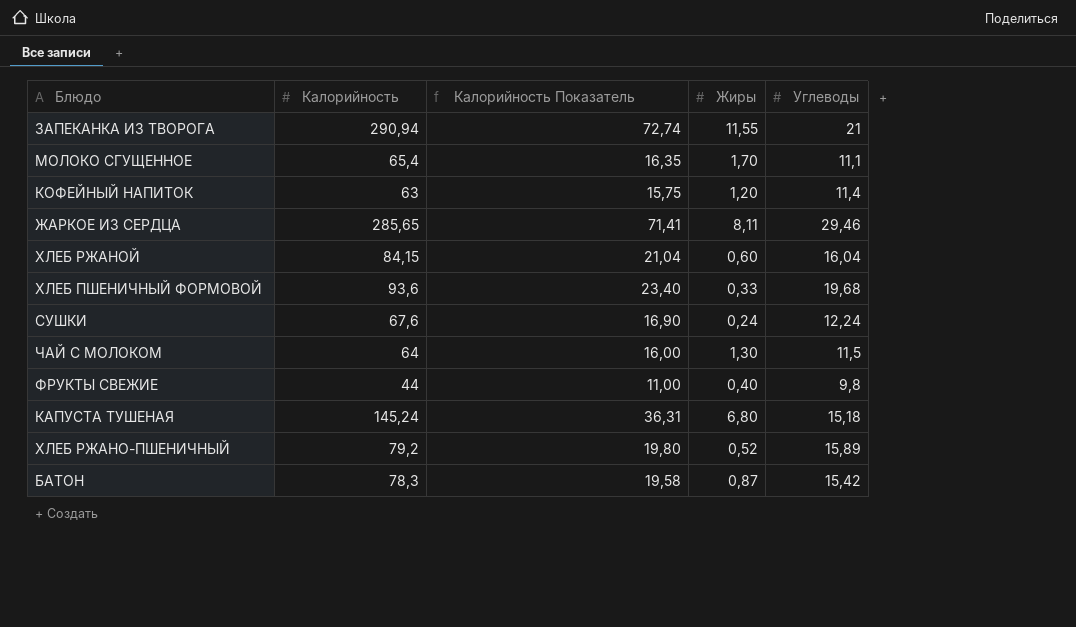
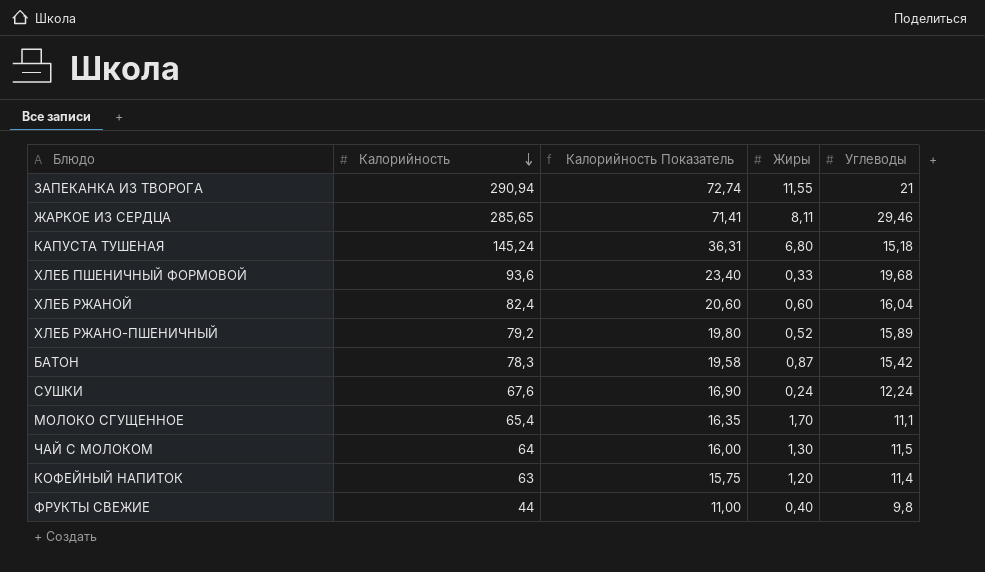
row order: none -> Калорийность descending
ХЛЕБ РЖАНОЙ | Калорийность: 84,15 -> 82,4
ХЛЕБ РЖАНОЙ | Калорийность Показатель: 21,04 -> 20,60

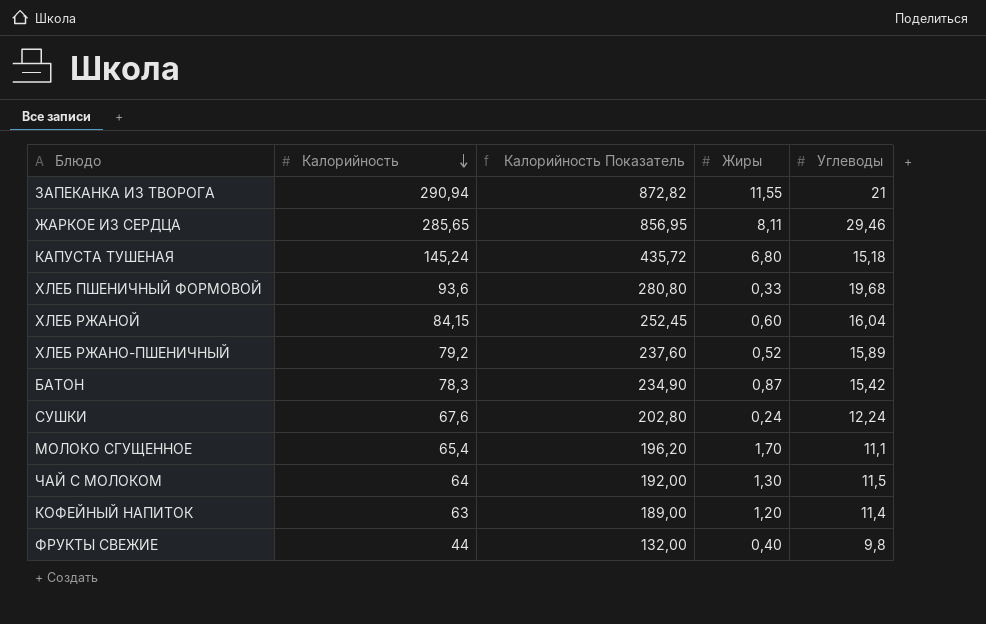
column Калорийность Показатель | formula: [Калорийность] * 0,25 -> [Калорийность] * 3
ХЛЕБ РЖАНОЙ | Калорийность: 82,4 -> 84,15

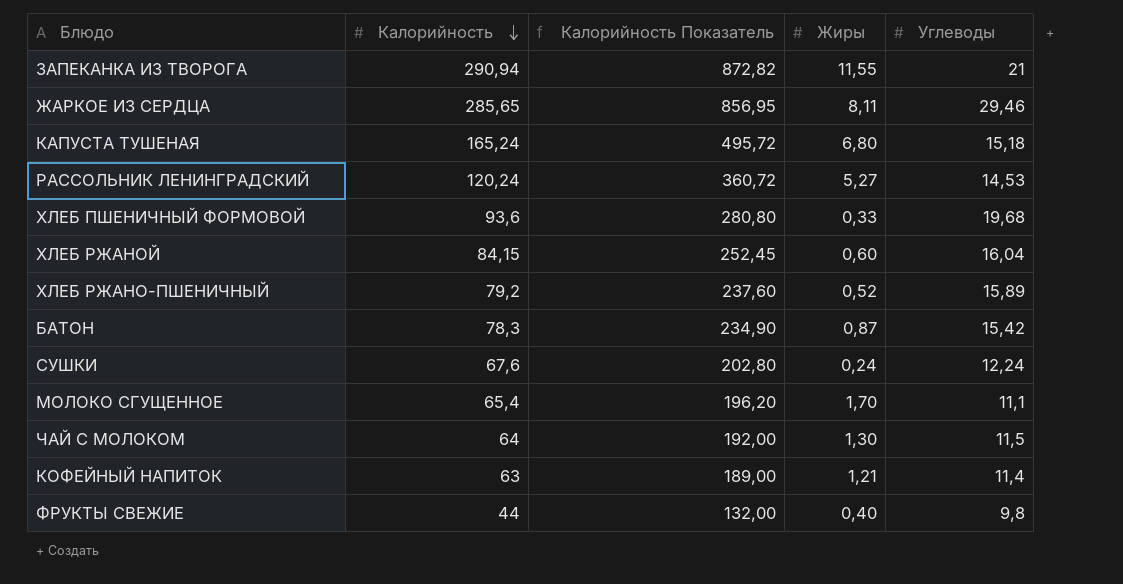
КАПУСТА ТУШЕНАЯ | Калорийность: 145,24 -> 165,24
КАПУСТА ТУШЕНАЯ | Калорийность Показатель: 435,72 -> 495,72
row РАССОЛЬНИК ЛЕНИНГРАДСКИЙ: none -> 120,24 | 360,72 | 5,27 | 14,53
КОФЕЙНЫЙ НАПИТОК | Жиры: 1,20 -> 1,21

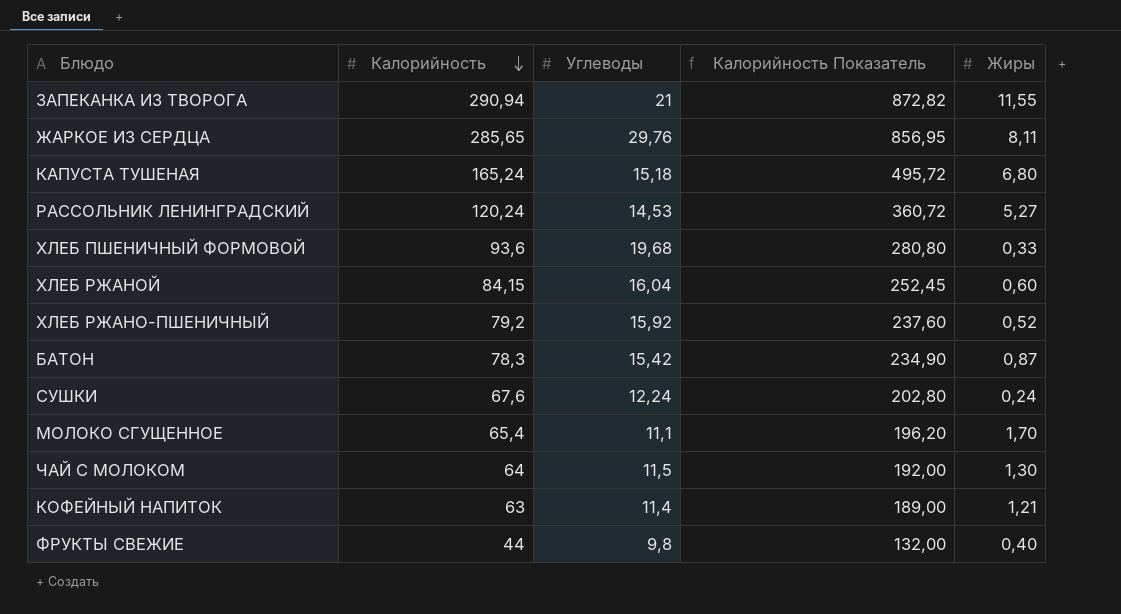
column Углеводы | position: 5 -> 3
ЖАРКОЕ ИЗ СЕРДЦА | Углеводы: 29,46 -> 29,76
ХЛЕБ РЖАНО-ПШЕНИЧНЫЙ | Углеводы: 15,89 -> 15,92

